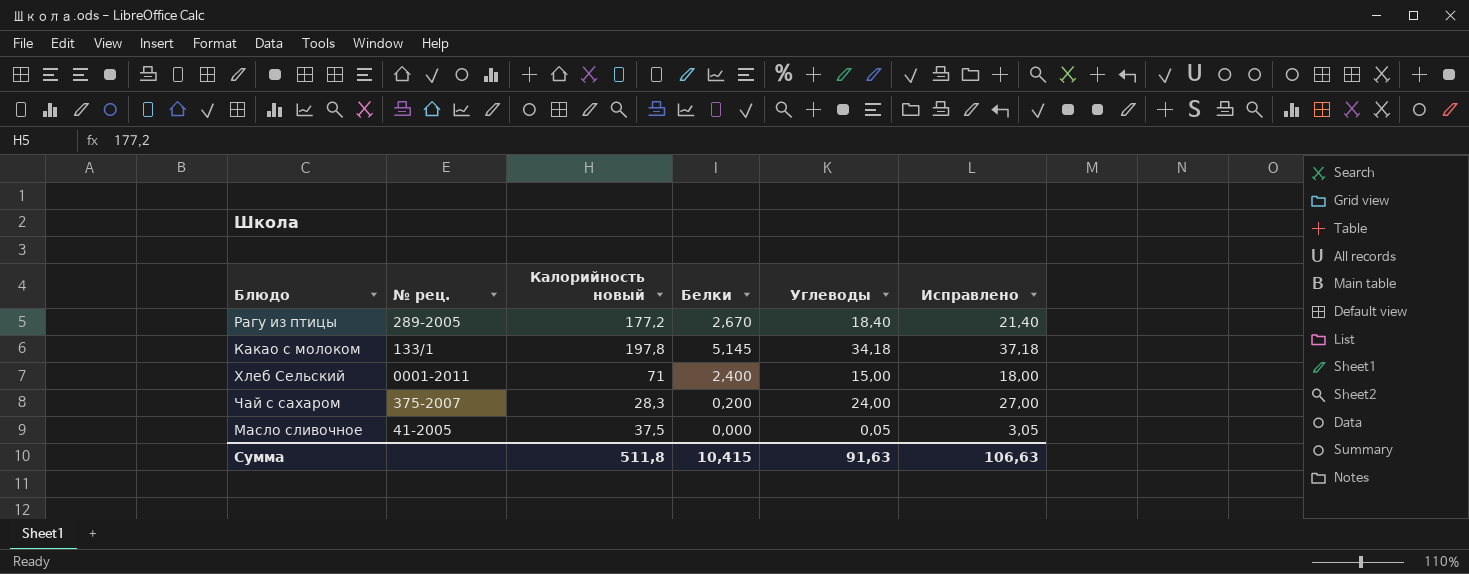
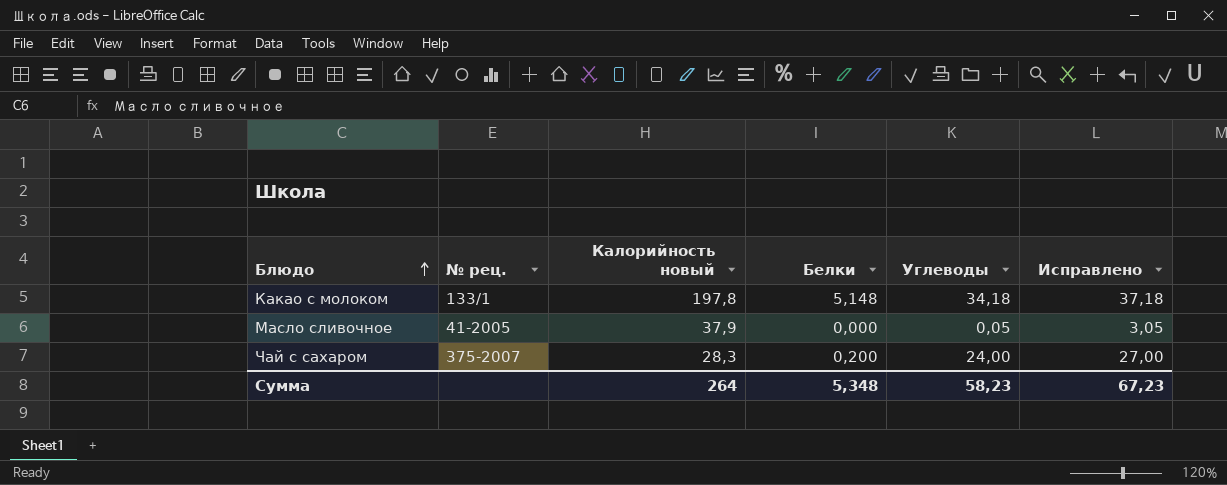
row order: none -> Блюдо ascending
row Рагу из птицы: 289-2005 | 177,2 | 2,670 | 18,40 | 21,40 -> none
row Хлеб Сельский: 0001-2011 | 71 | 2,400 | 15,00 | 18,00 -> none
Какао с молоком | Белки: 5,145 -> 5,148
Масло сливочное | Калорийность новый: 37,5 -> 37,9
Сумма | Калорийность новый: 511,8 -> 264
Сумма | Белки: 10,415 -> 5,348
Сумма | Углеводы: 91,63 -> 58,23
Сумма | Исправлено: 106,63 -> 67,23

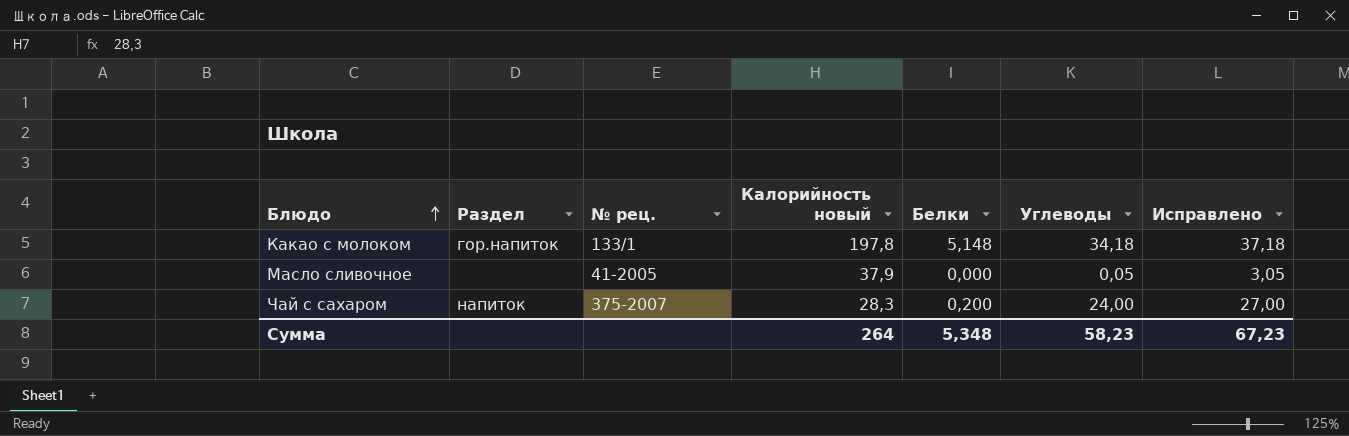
column Раздел | position: none -> 2

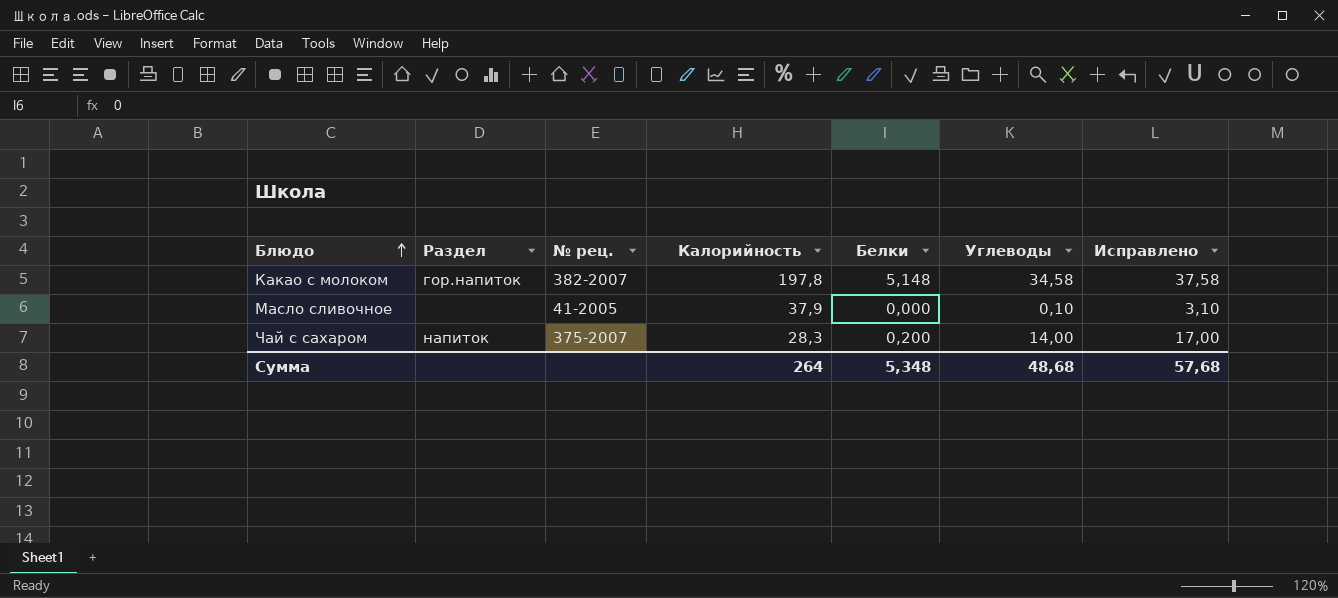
column name: Калорийность новый -> Калорийность
Какао с молоком | № рец.: 133/1 -> 382-2007
Какао с молоком | Углеводы: 34,18 -> 34,58
Какао с молоком | Исправлено: 37,18 -> 37,58
Масло сливочное | Углеводы: 0,05 -> 0,10
Масло сливочное | Исправлено: 3,05 -> 3,10
Чай с сахаром | Углеводы: 24,00 -> 14,00
Чай с сахаром | Исправлено: 27,00 -> 17,00
Сумма | Углеводы: 58,23 -> 48,68
Сумма | Исправлено: 67,23 -> 57,68

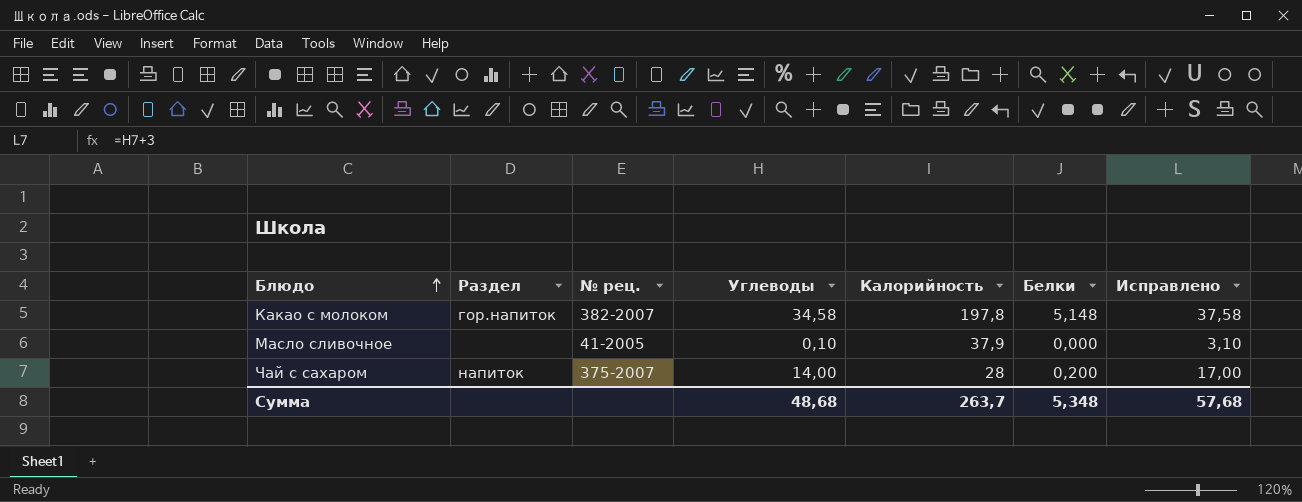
column Углеводы | position: 6 -> 4
Чай с сахаром | Калорийность: 28,3 -> 28
Сумма | Калорийность: 264 -> 263,7

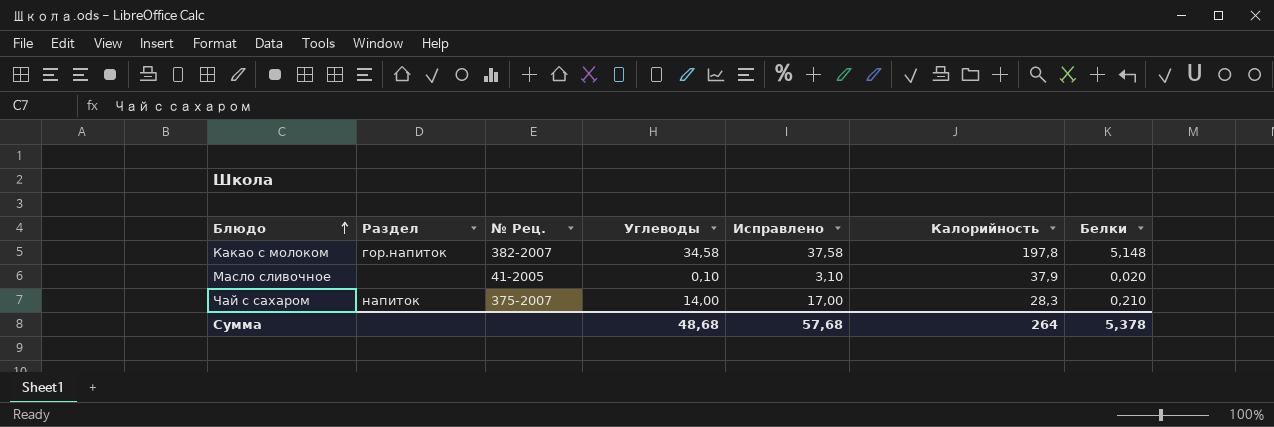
column name: № рец. -> № Рец.
column Исправлено | position: 7 -> 5
Масло сливочное | Белки: 0,000 -> 0,020
Чай с сахаром | Калорийность: 28 -> 28,3
Чай с сахаром | Белки: 0,200 -> 0,210
Сумма | Калорийность: 263,7 -> 264
Сумма | Белки: 5,348 -> 5,378

